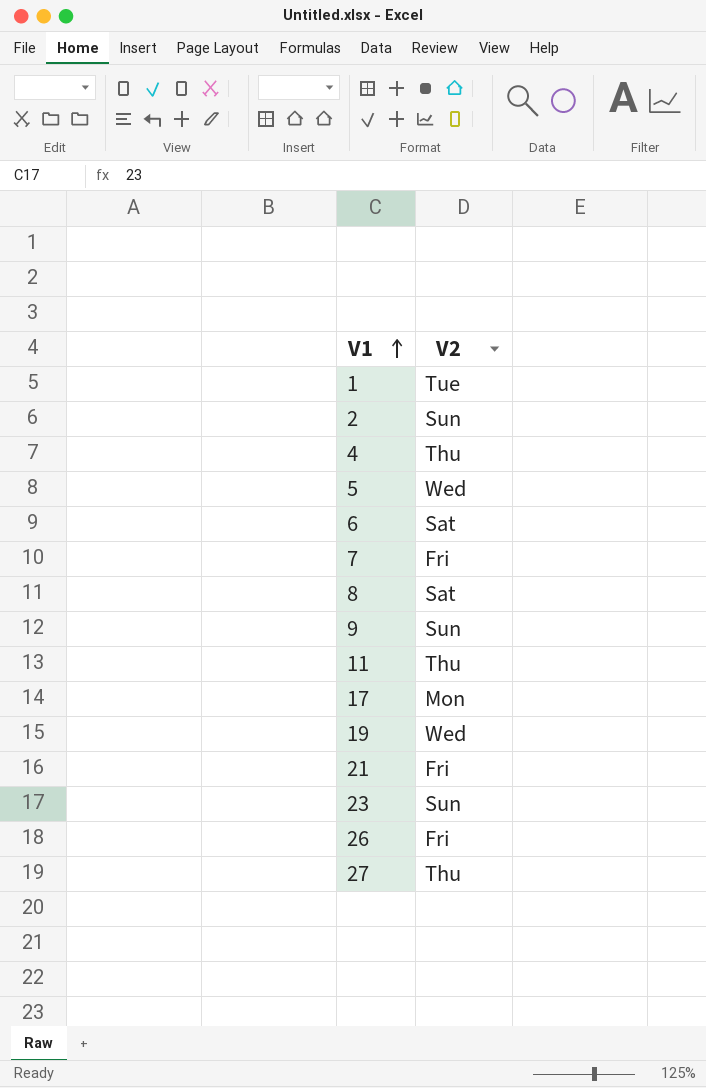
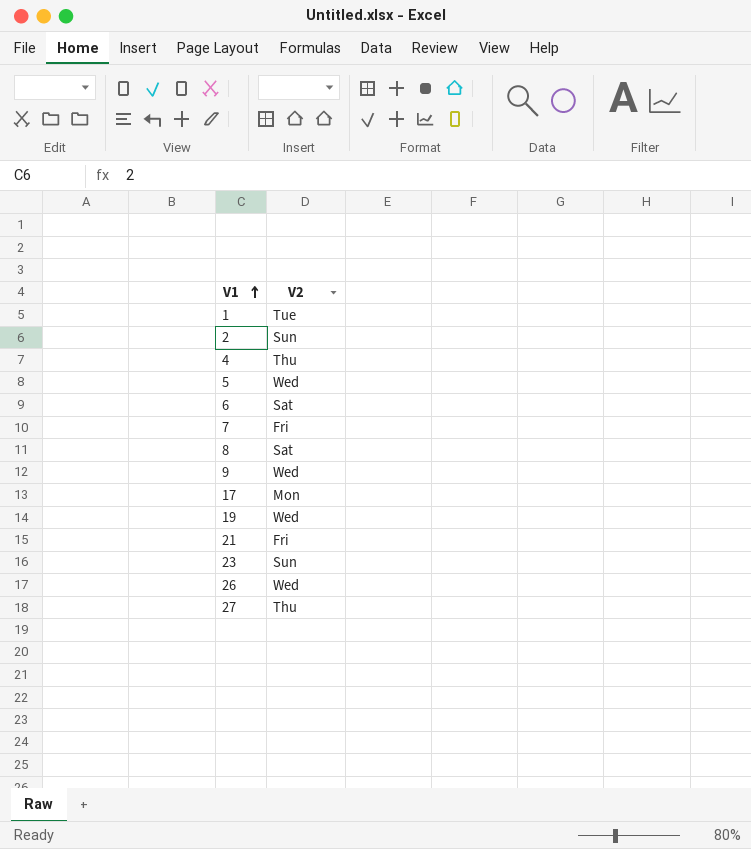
row 11: Thu -> none
9 | V2: Sun -> Wed
26 | V2: Fri -> Wed

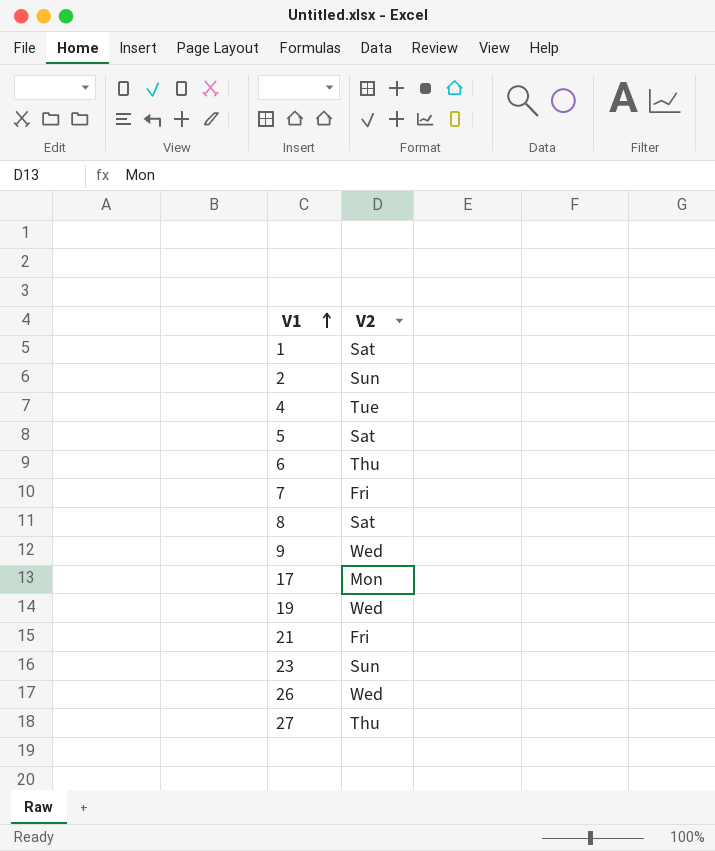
1 | V2: Tue -> Sat
4 | V2: Thu -> Tue
5 | V2: Wed -> Sat
6 | V2: Sat -> Thu

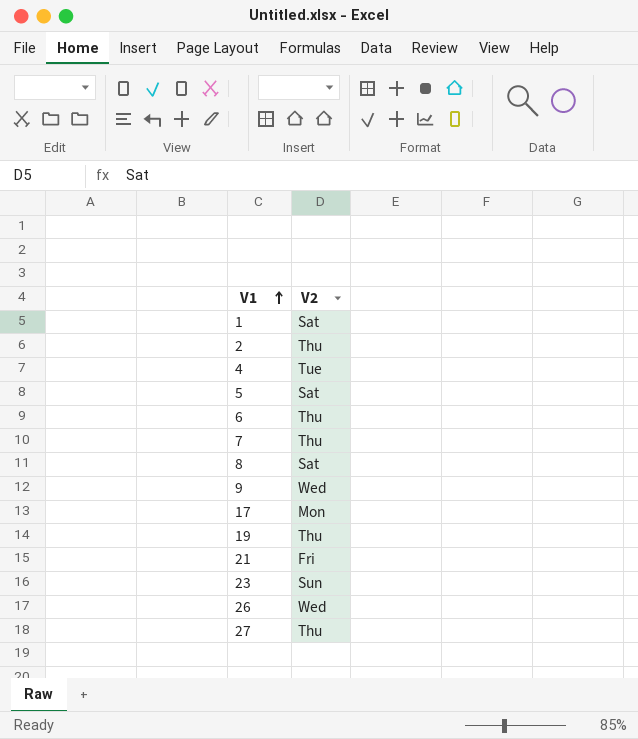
2 | V2: Sun -> Thu
7 | V2: Fri -> Thu
19 | V2: Wed -> Thu

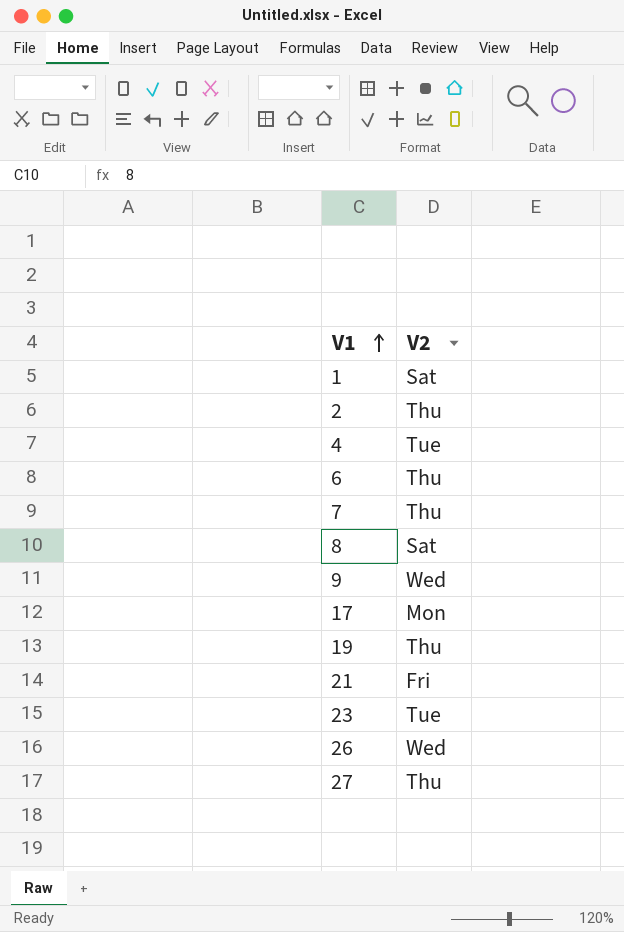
row 5: Sat -> none
23 | V2: Sun -> Tue

